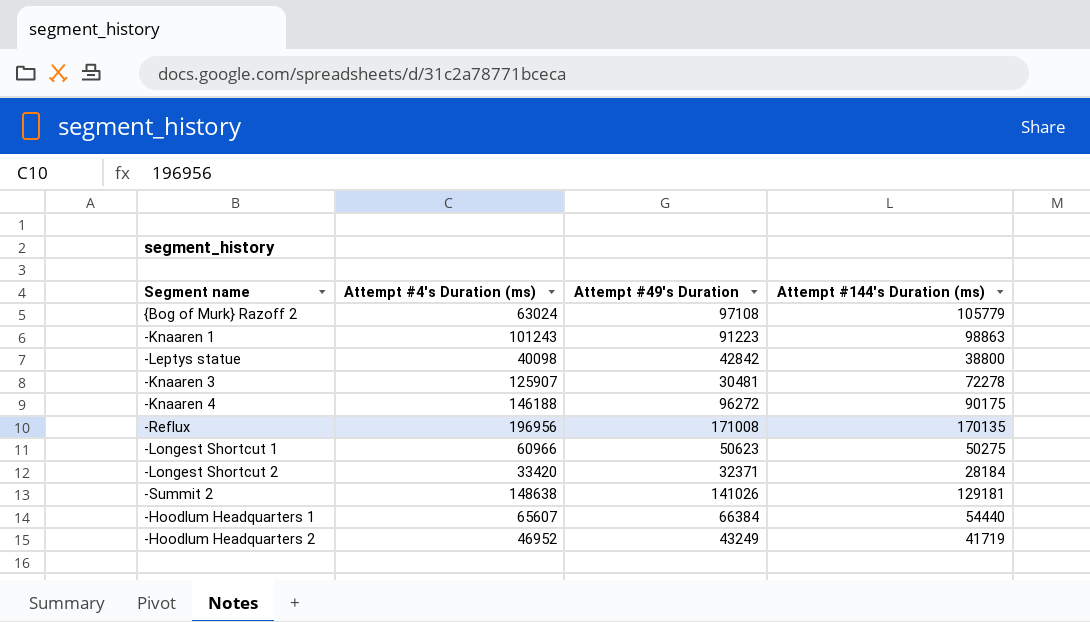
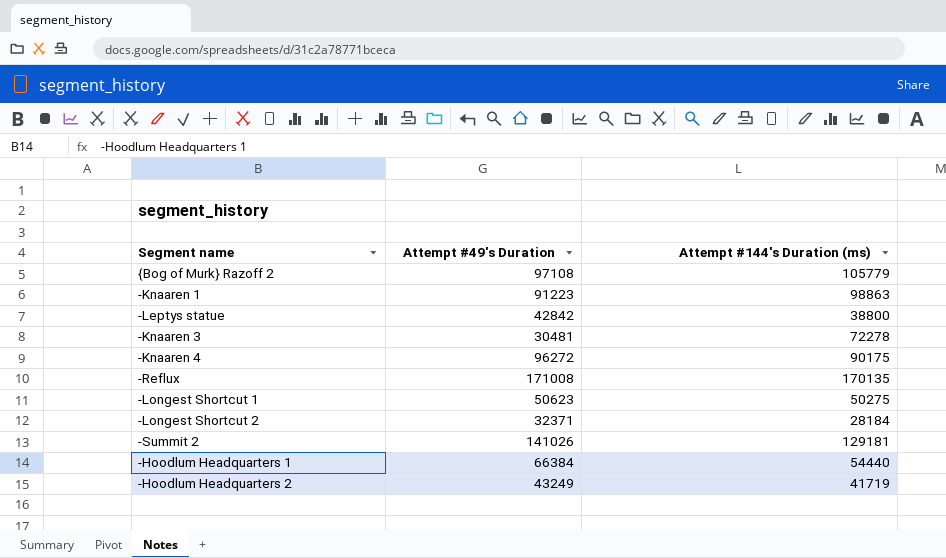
column Attempt #4's Duration (ms) | position: 2 -> none

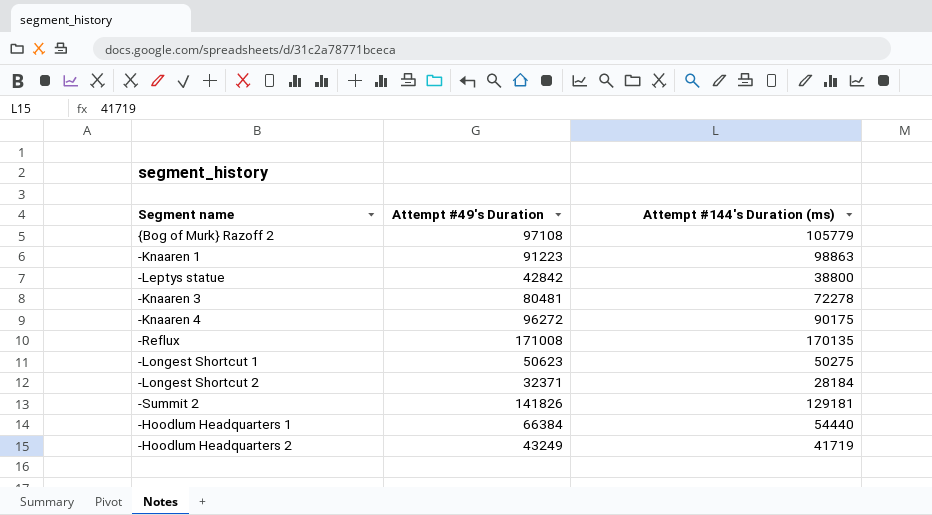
-Knaaren 3 | Attempt #49's Duration: 30481 -> 80481
-Summit 2 | Attempt #49's Duration: 141026 -> 141826

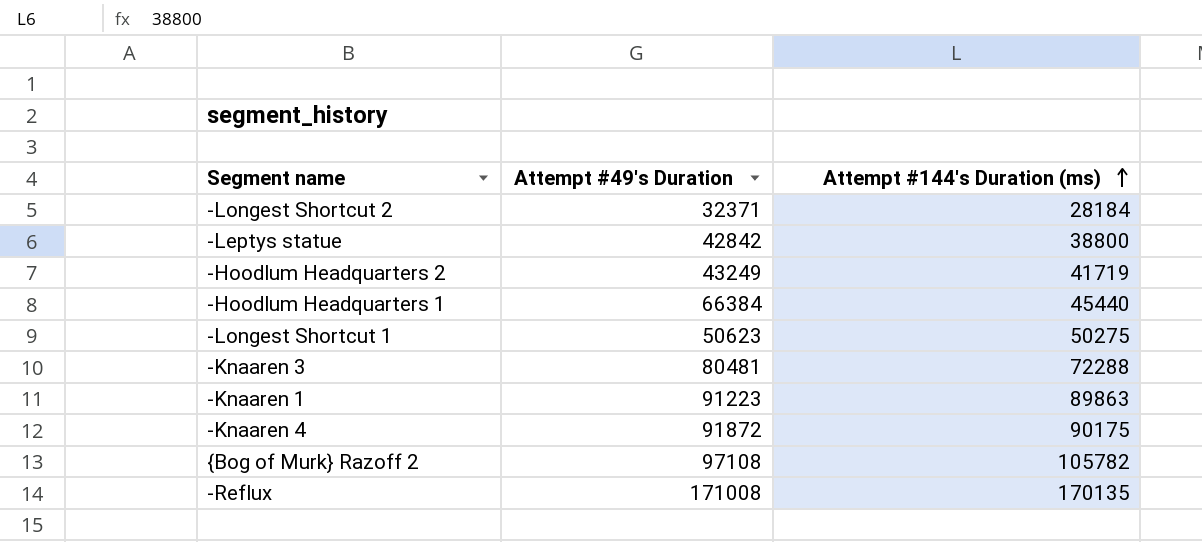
row order: none -> Attempt #144's Duration (ms) ascending
row -Summit 2: 141826 | 129181 -> none
-Hoodlum Headquarters 1 | Attempt #144's Duration (ms): 54440 -> 45440
-Knaaren 3 | Attempt #144's Duration (ms): 72278 -> 72288
-Knaaren 1 | Attempt #144's Duration (ms): 98863 -> 89863
-Knaaren 4 | Attempt #49's Duration: 96272 -> 91872
{Bog of Murk} Razoff 2 | Attempt #144's Duration (ms): 105779 -> 105782

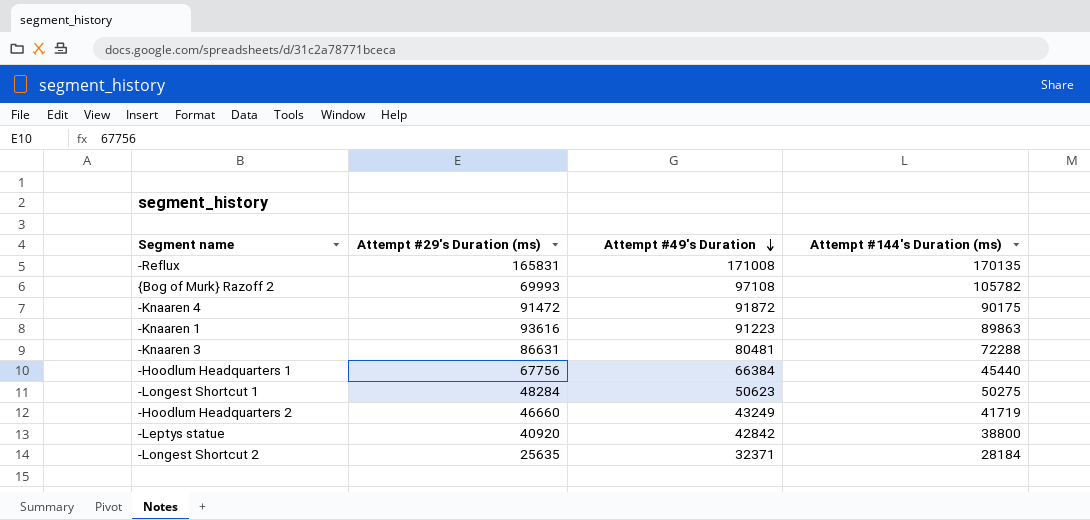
row order: Attempt #144's Duration (ms) ascending -> Attempt #49's Duration descending
column Attempt #29's Duration (ms) | position: none -> 2

